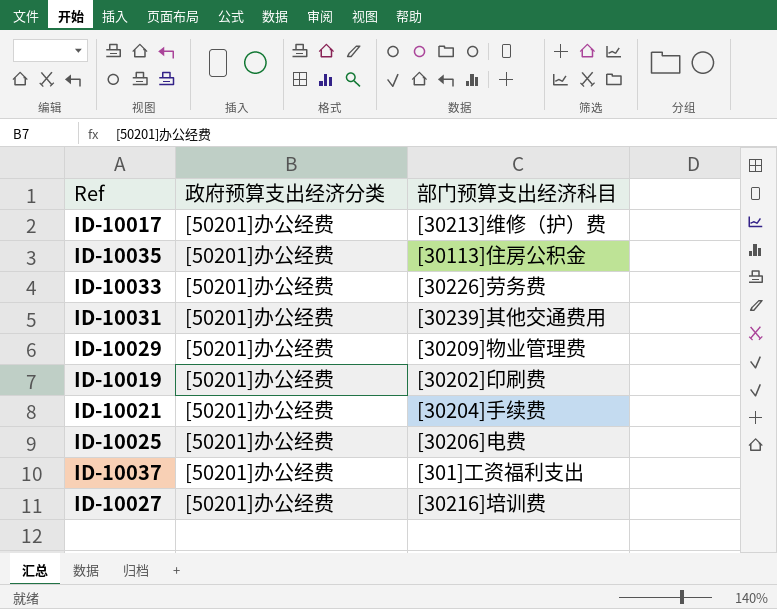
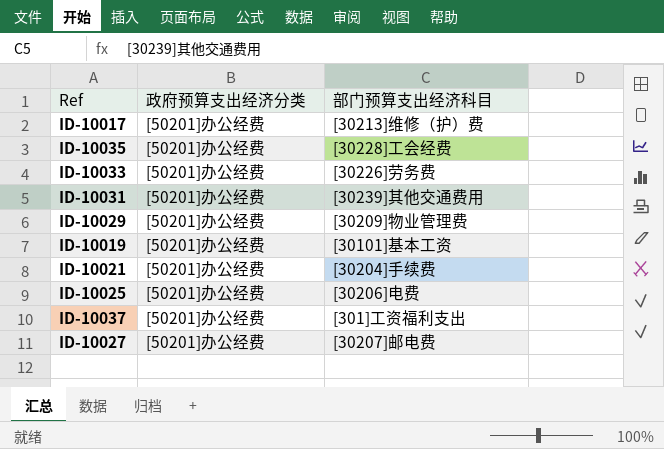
ID-10035 | 部门预算支出经济科目: [30113]住房公积金 -> [30228]工会经费
ID-10019 | 部门预算支出经济科目: [30202]印刷费 -> [30101]基本工资
ID-10027 | 部门预算支出经济科目: [30216]培训费 -> [30207]邮电费

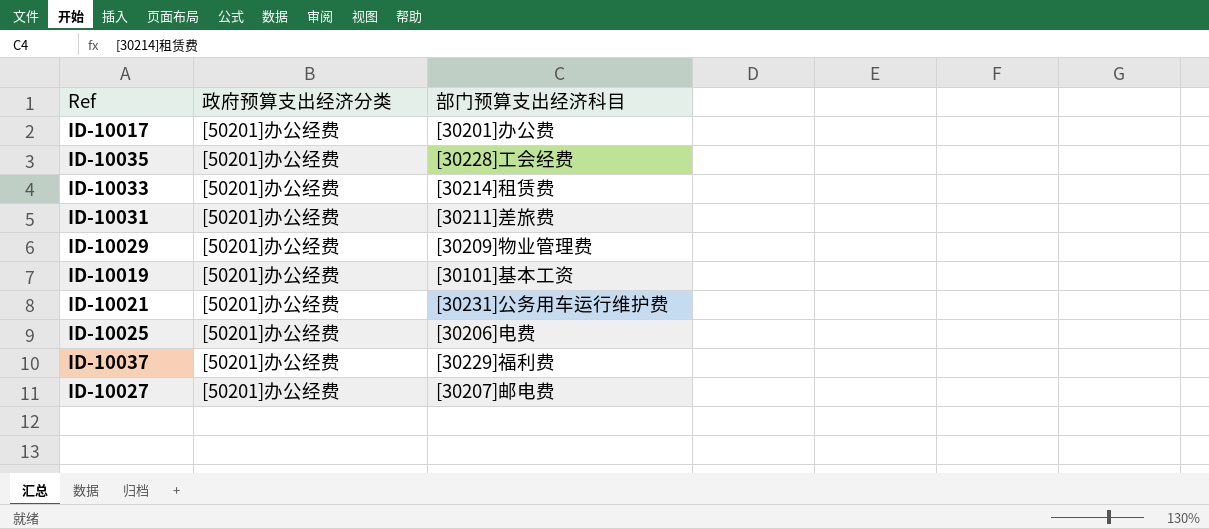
ID-10017 | 部门预算支出经济科目: [30213]维修（护）费 -> [30201]办公费
ID-10033 | 部门预算支出经济科目: [30226]劳务费 -> [30214]租赁费
ID-10031 | 部门预算支出经济科目: [30239]其他交通费用 -> [30211]差旅费
ID-10021 | 部门预算支出经济科目: [30204]手续费 -> [30231]公务用车运行维护费
ID-10037 | 部门预算支出经济科目: [301]工资福利支出 -> [30229]福利费

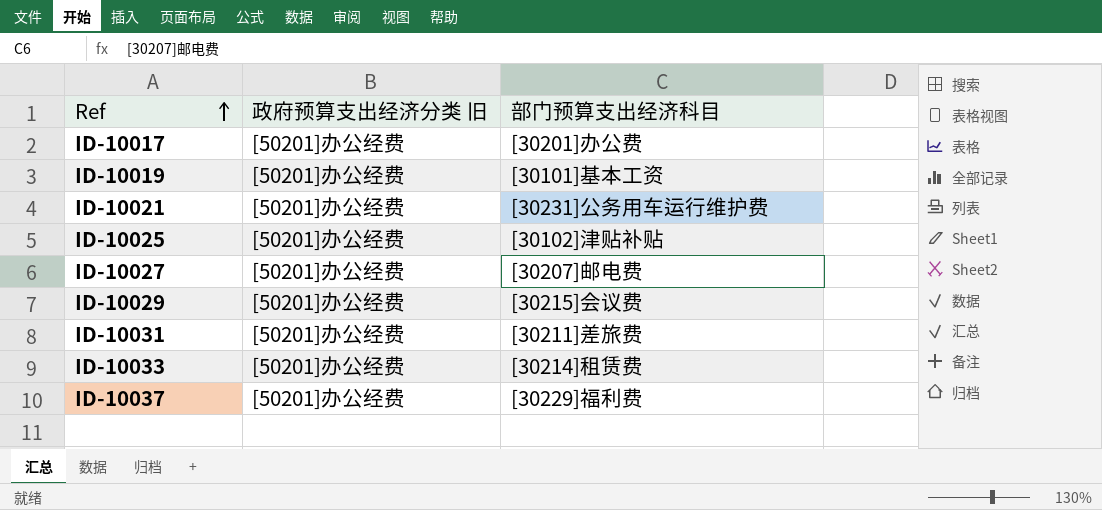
row order: none -> Ref ascending
column name: 政府预算支出经济分类 -> 政府预算支出经济分类 旧
row ID-10035: [50201]办公经费 | [30228]工会经费 -> none
ID-10025 | 部门预算支出经济科目: [30206]电费 -> [30102]津贴补贴
ID-10029 | 部门预算支出经济科目: [30209]物业管理费 -> [30215]会议费

